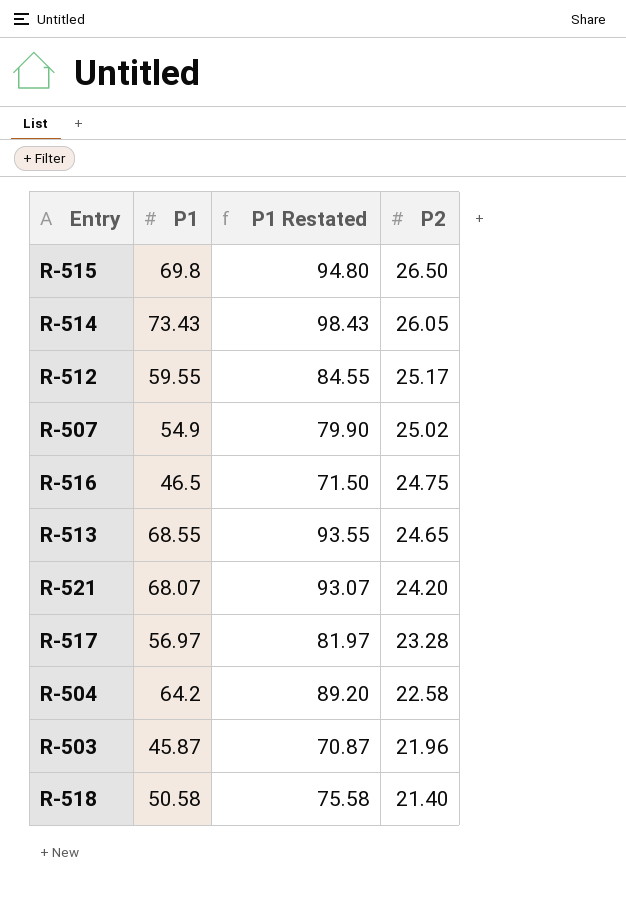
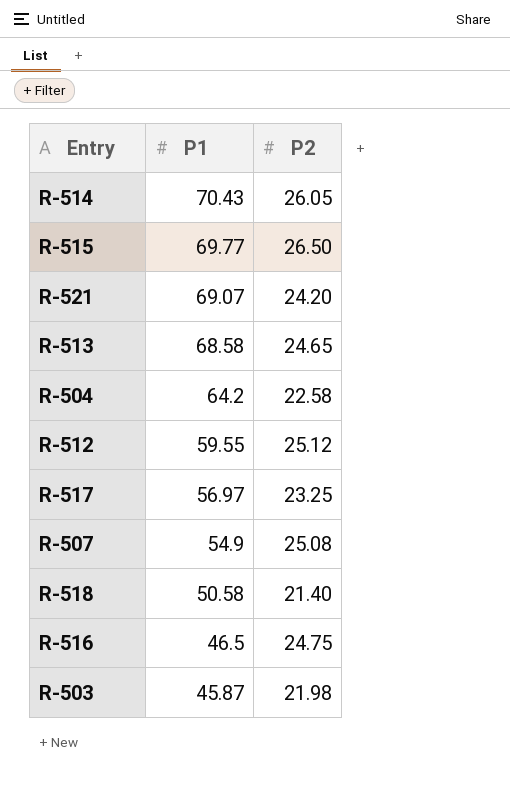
row order: P2 descending -> P1 descending
column P1 Restated | formula: [P1] + 25 -> none
R-514 | P1: 73.43 -> 70.43
R-515 | P1: 69.8 -> 69.77
R-521 | P1: 68.07 -> 69.07
R-513 | P1: 68.55 -> 68.58
R-512 | P2: 25.17 -> 25.12
R-517 | P2: 23.28 -> 23.25
R-507 | P2: 25.02 -> 25.08
R-503 | P2: 21.96 -> 21.98

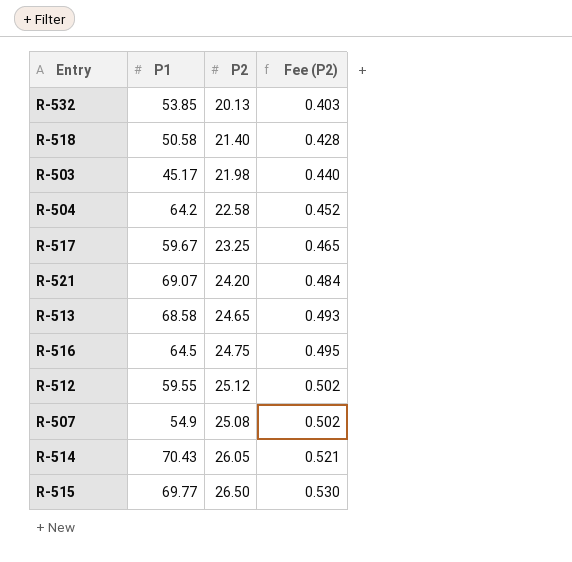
row order: P1 descending -> Fee (P2) ascending
column Fee (P2) | formula: none -> [P2] * 0.02
row R-532: none -> 53.85 | 20.13 | 0.403
R-503 | P1: 45.87 -> 45.17
R-517 | P1: 56.97 -> 59.67
R-516 | P1: 46.5 -> 64.5

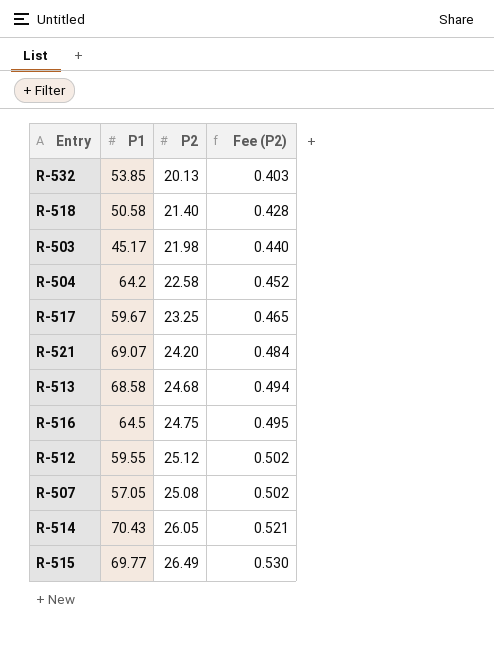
R-513 | P2: 24.65 -> 24.68
R-513 | Fee (P2): 0.493 -> 0.494
R-507 | P1: 54.9 -> 57.05
R-515 | P2: 26.50 -> 26.49

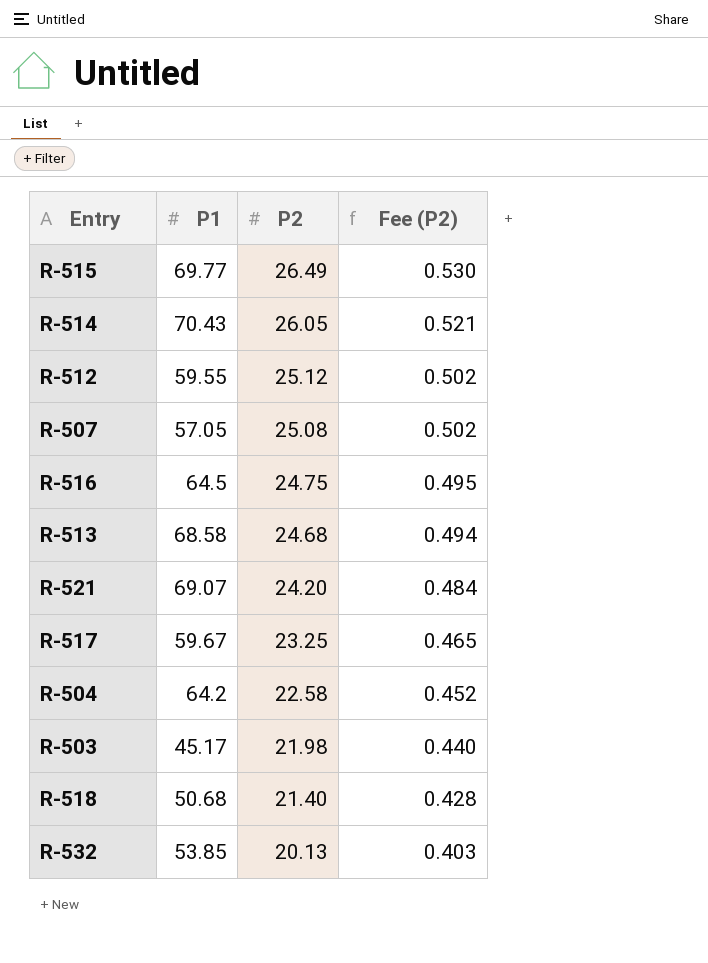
row order: Fee (P2) ascending -> P2 descending
R-518 | P1: 50.58 -> 50.68

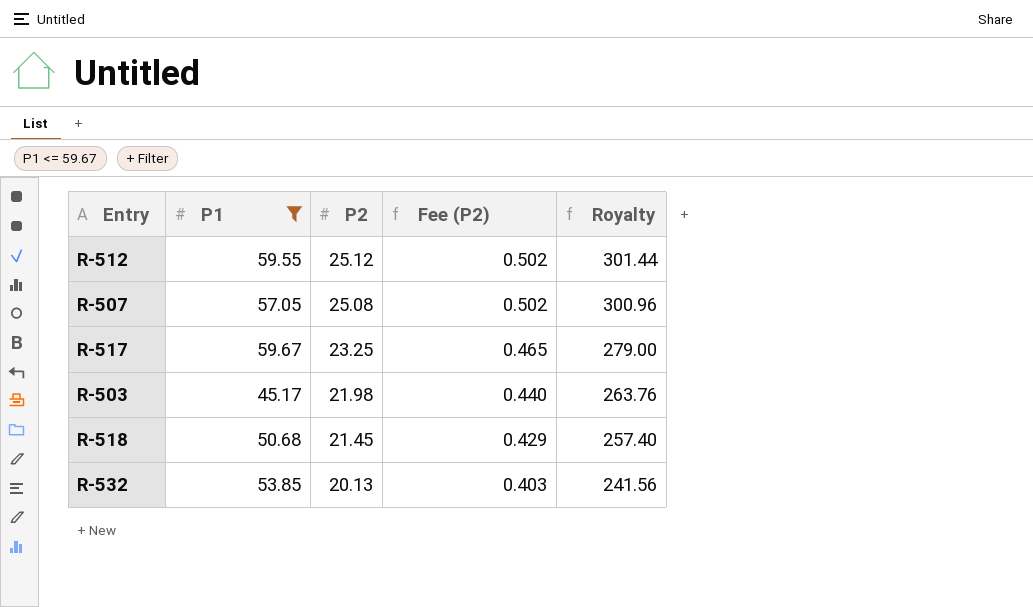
filter: none -> P1 <= 59.67
column Royalty | formula: none -> [P2] * 12
R-518 | P2: 21.40 -> 21.45
R-518 | Fee (P2): 0.428 -> 0.429

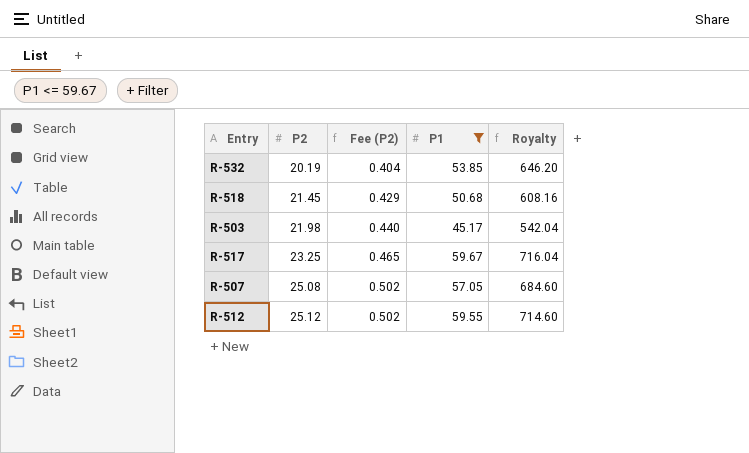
row order: P2 descending -> P2 ascending
column P1 | position: 2 -> 4
column Royalty | formula: [P2] * 12 -> [P1] * 12
R-532 | P2: 20.13 -> 20.19
R-532 | Fee (P2): 0.403 -> 0.404

